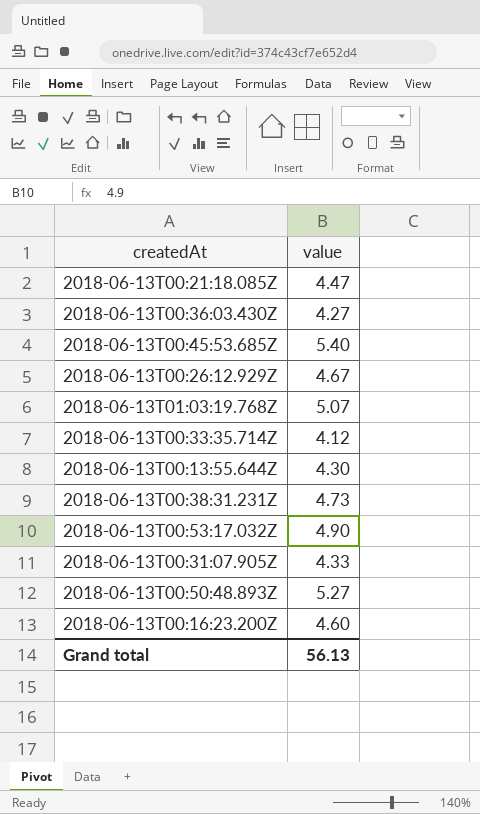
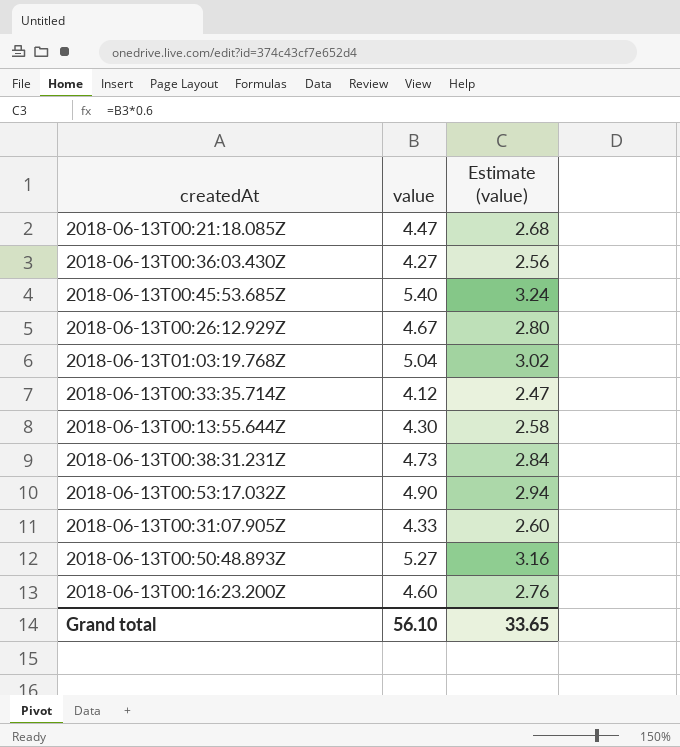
column Estimate (value) | formula: none -> [value] * 0.6
2018-06-13T01:03:19.768Z | value: 5.07 -> 5.04
Grand total | value: 56.13 -> 56.10

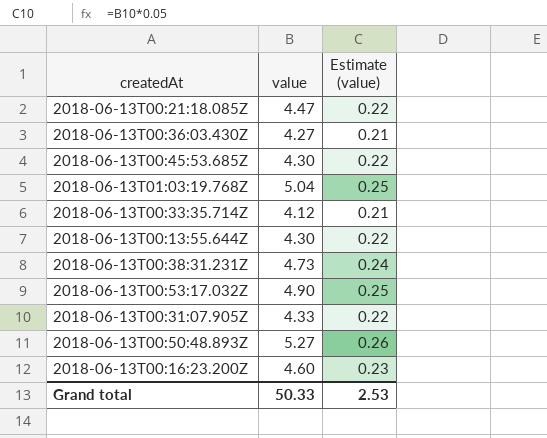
column Estimate (value) | formula: [value] * 0.6 -> [value] * 0.05
row 2018-06-13T00:26:12.929Z: 4.67 | 2.80 -> none
2018-06-13T00:45:53.685Z | value: 5.40 -> 4.30
Grand total | value: 56.10 -> 50.33
Grand total | Estimate (value): 33.65 -> 2.53

